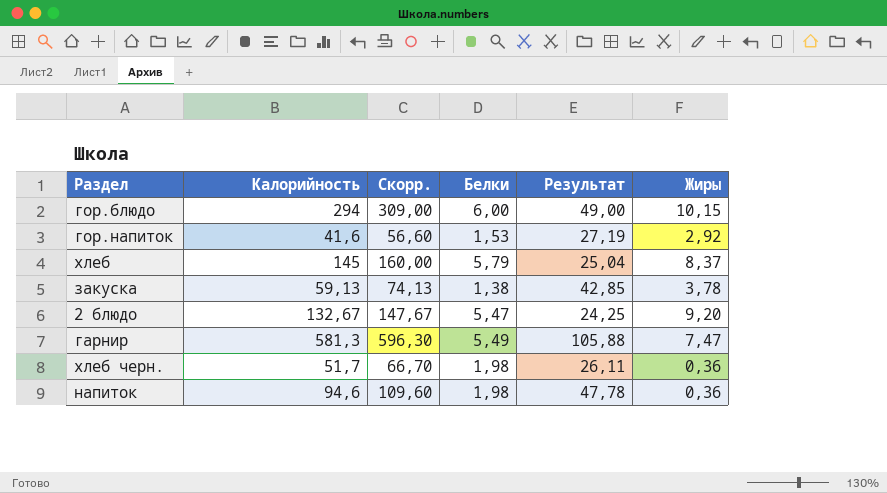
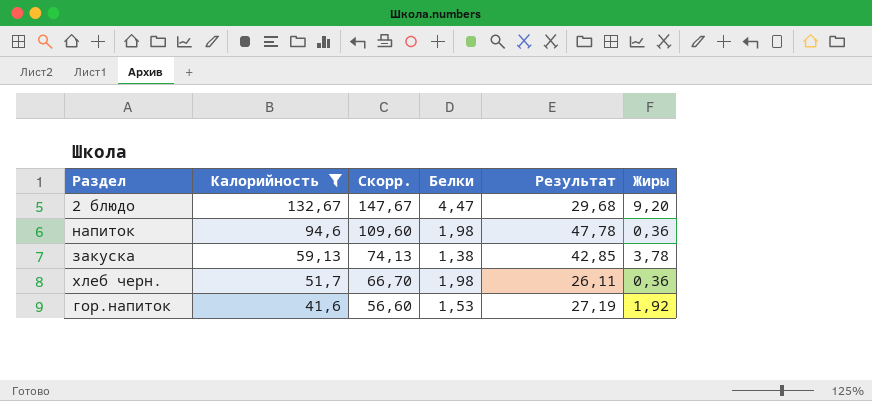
filter: none -> Калорийность <= 132,67
row order: none -> Калорийность descending
2 блюдо | Белки: 5,47 -> 4,47
2 блюдо | Результат: 24,25 -> 29,68
гор.напиток | Жиры: 2,92 -> 1,92

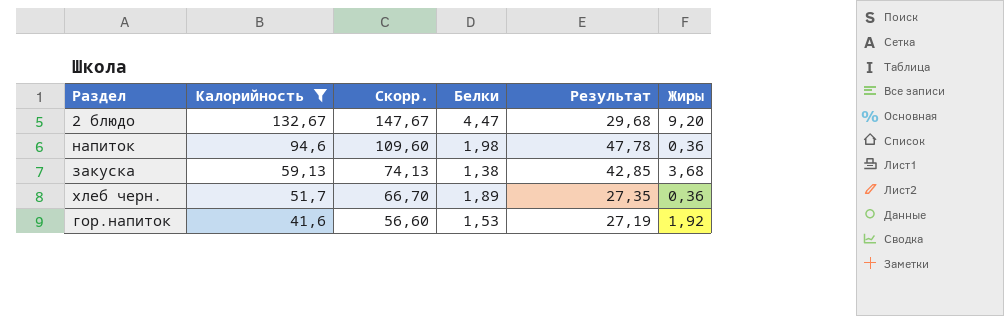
закуска | Жиры: 3,78 -> 3,68
хлеб черн. | Белки: 1,98 -> 1,89
хлеб черн. | Результат: 26,11 -> 27,35

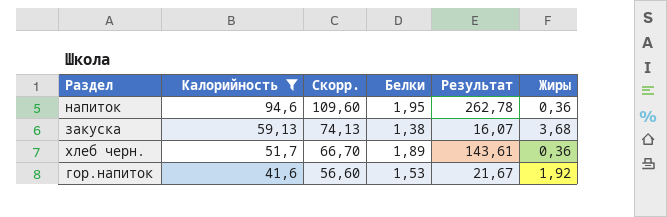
column Результат | formula: [Калорийность] / [Белки] -> [Калорийность] / [Жиры]
row 2 блюдо: 132,67 | 147,67 | 4,47 | 29,68 | 9,20 -> none
напиток | Белки: 1,98 -> 1,95

